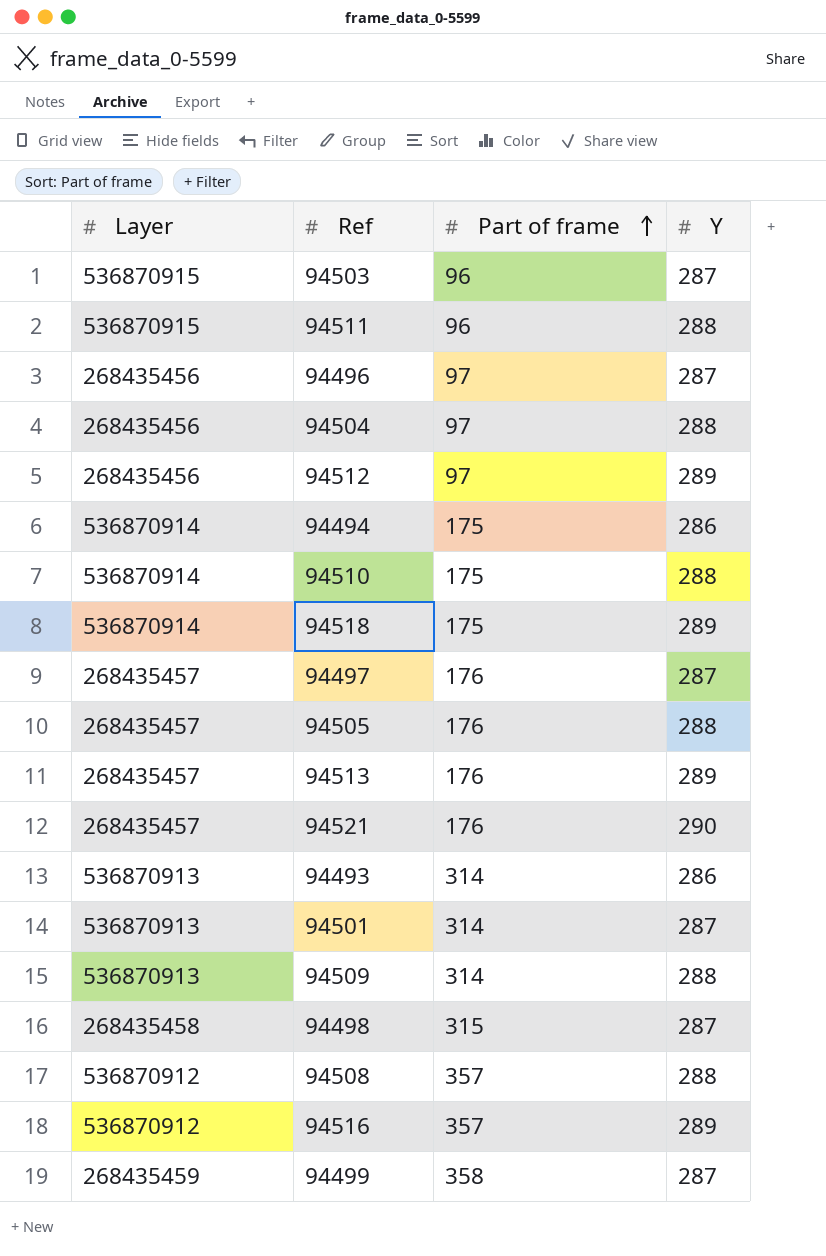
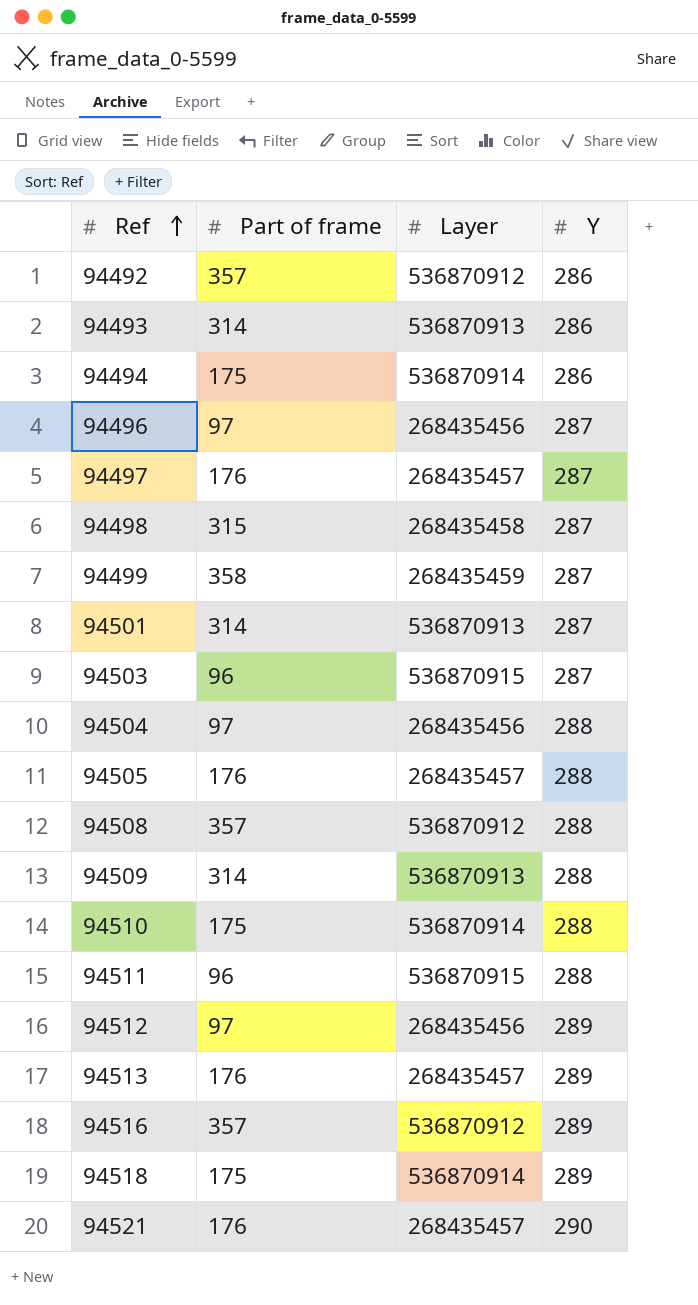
row order: Part of frame ascending -> Ref ascending
column Layer | position: 1 -> 3
row 94492: none -> 357 | 536870912 | 286

